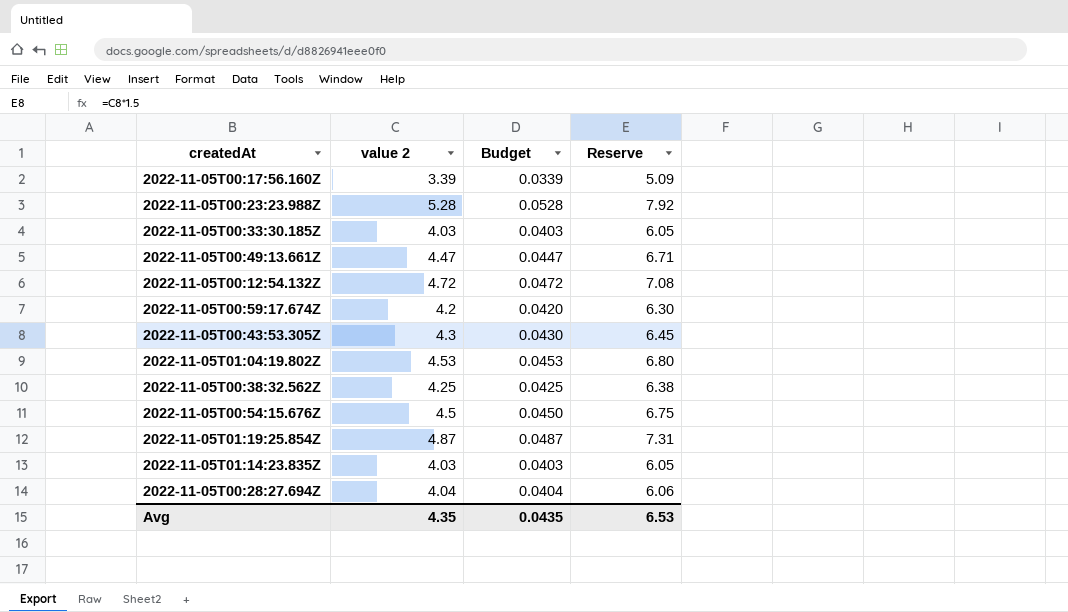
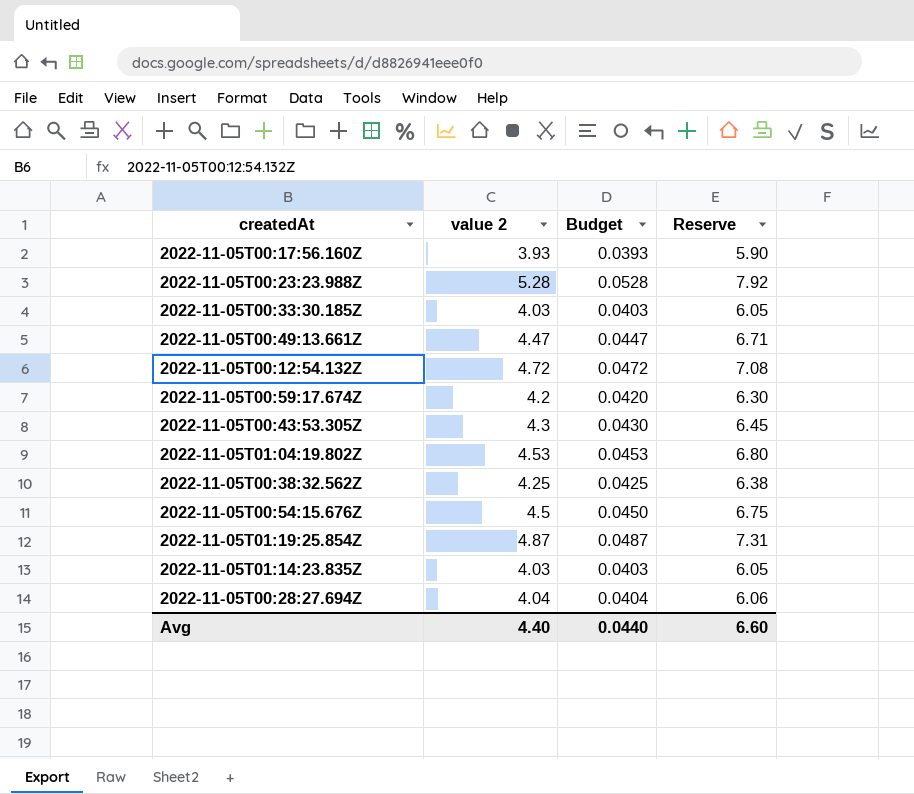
2022-11-05T00:17:56.160Z | value 2: 3.39 -> 3.93
2022-11-05T00:17:56.160Z | Budget: 0.0339 -> 0.0393
2022-11-05T00:17:56.160Z | Reserve: 5.09 -> 5.90
Avg | value 2: 4.35 -> 4.40
Avg | Budget: 0.0435 -> 0.0440
Avg | Reserve: 6.53 -> 6.60

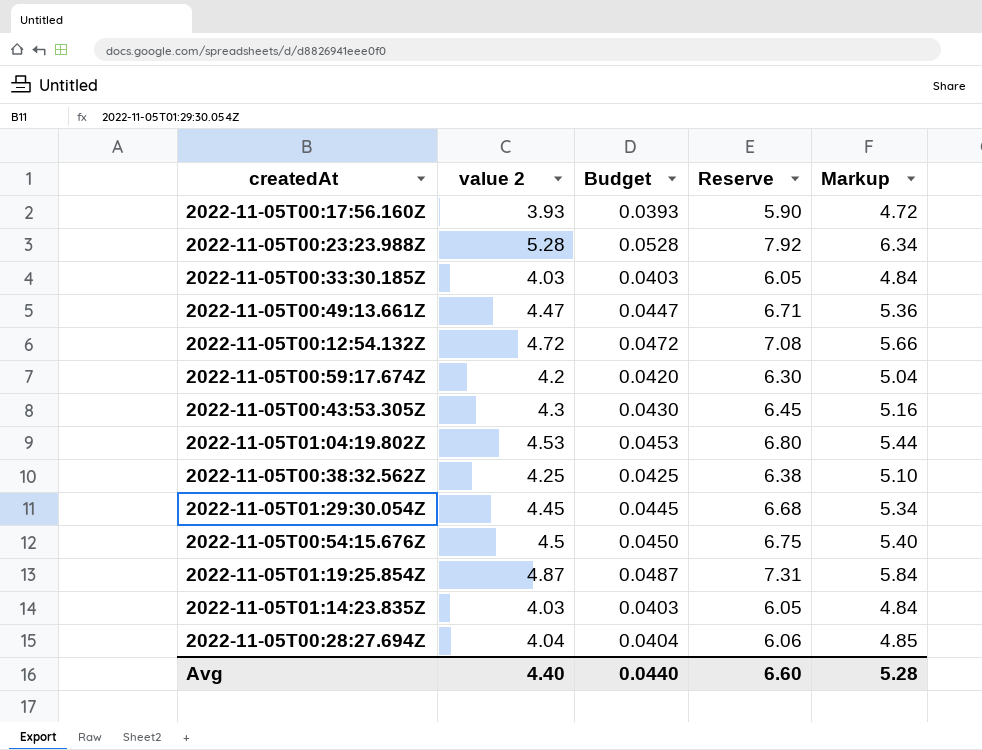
column Markup | formula: none -> [value 2] * 1.2
row 2022-11-05T01:29:30.054Z: none -> 4.45 | 0.0445 | 6.68 | 5.34

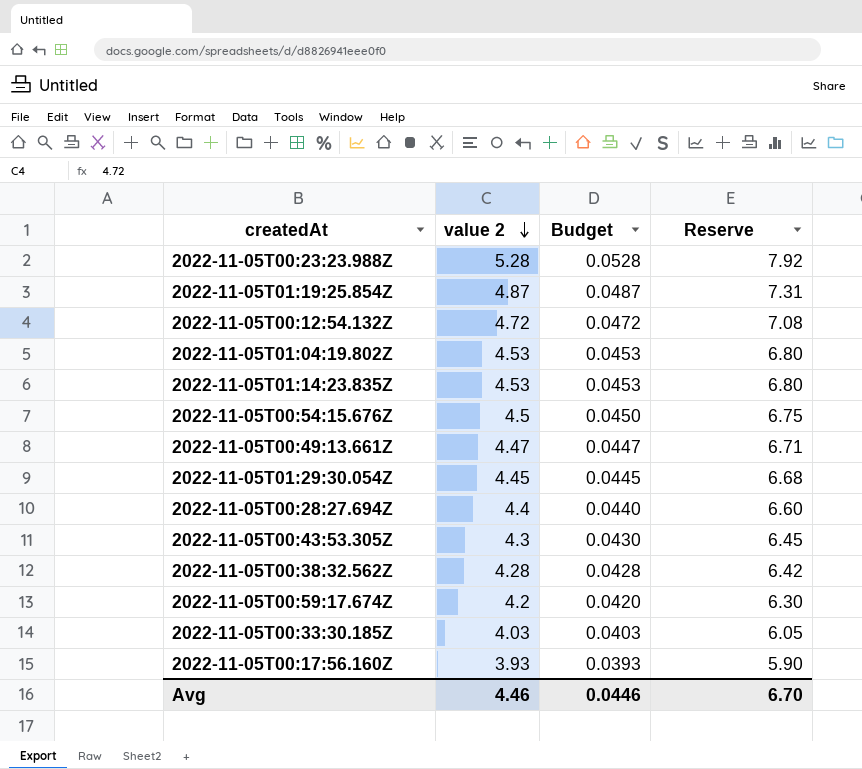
row order: none -> value 2 descending
column Markup | formula: [value 2] * 1.2 -> none
2022-11-05T01:14:23.835Z | value 2: 4.03 -> 4.53
2022-11-05T01:14:23.835Z | Budget: 0.0403 -> 0.0453
2022-11-05T01:14:23.835Z | Reserve: 6.05 -> 6.80
2022-11-05T00:28:27.694Z | value 2: 4.04 -> 4.4
2022-11-05T00:28:27.694Z | Budget: 0.0404 -> 0.0440
2022-11-05T00:28:27.694Z | Reserve: 6.06 -> 6.60
2022-11-05T00:38:32.562Z | value 2: 4.25 -> 4.28
2022-11-05T00:38:32.562Z | Budget: 0.0425 -> 0.0428
2022-11-05T00:38:32.562Z | Reserve: 6.38 -> 6.42
Avg | value 2: 4.40 -> 4.46
Avg | Budget: 0.0440 -> 0.0446
Avg | Reserve: 6.60 -> 6.70

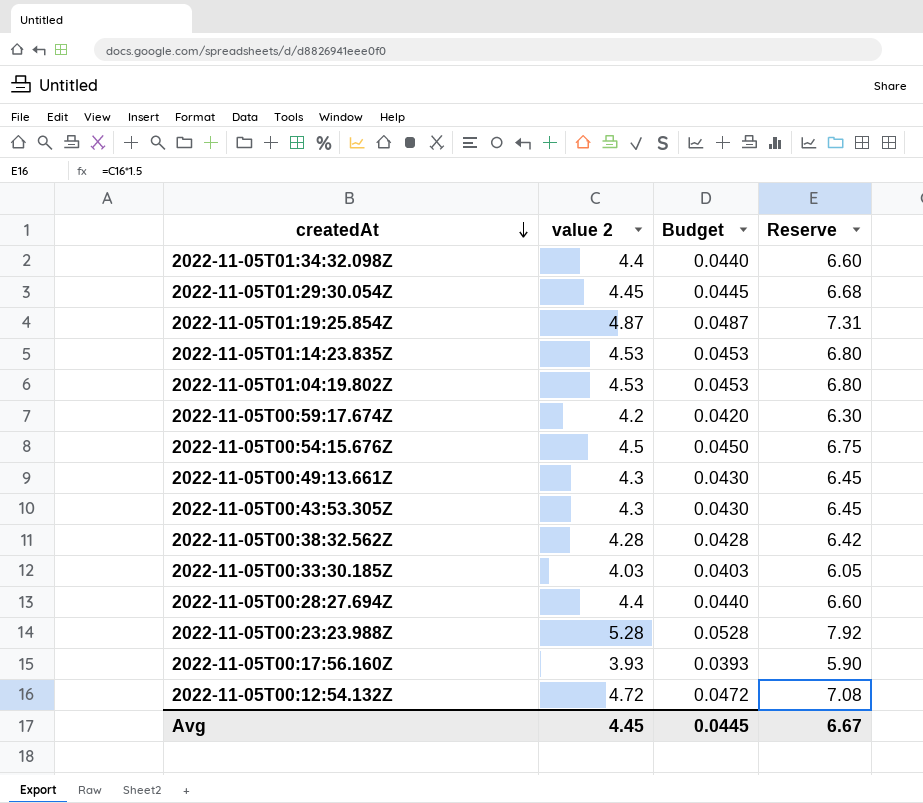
row order: value 2 descending -> createdAt descending
row 2022-11-05T01:34:32.098Z: none -> 4.4 | 0.0440 | 6.60
2022-11-05T00:49:13.661Z | value 2: 4.47 -> 4.3
2022-11-05T00:49:13.661Z | Budget: 0.0447 -> 0.0430
2022-11-05T00:49:13.661Z | Reserve: 6.71 -> 6.45
Avg | value 2: 4.46 -> 4.45
Avg | Budget: 0.0446 -> 0.0445
Avg | Reserve: 6.70 -> 6.67

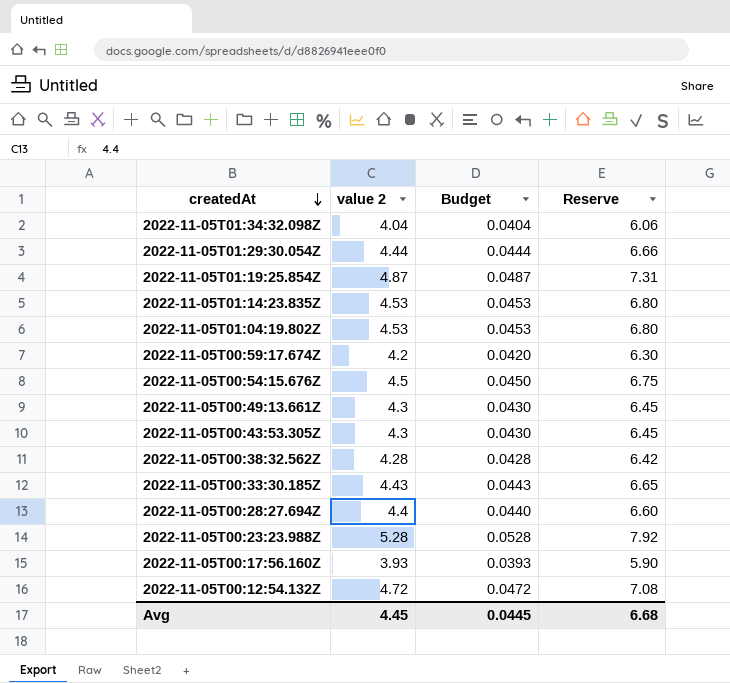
2022-11-05T01:34:32.098Z | value 2: 4.4 -> 4.04
2022-11-05T01:34:32.098Z | Budget: 0.0440 -> 0.0404
2022-11-05T01:34:32.098Z | Reserve: 6.60 -> 6.06
2022-11-05T01:29:30.054Z | value 2: 4.45 -> 4.44
2022-11-05T01:29:30.054Z | Budget: 0.0445 -> 0.0444
2022-11-05T01:29:30.054Z | Reserve: 6.68 -> 6.66
2022-11-05T00:33:30.185Z | value 2: 4.03 -> 4.43
2022-11-05T00:33:30.185Z | Budget: 0.0403 -> 0.0443
2022-11-05T00:33:30.185Z | Reserve: 6.05 -> 6.65
Avg | Reserve: 6.67 -> 6.68

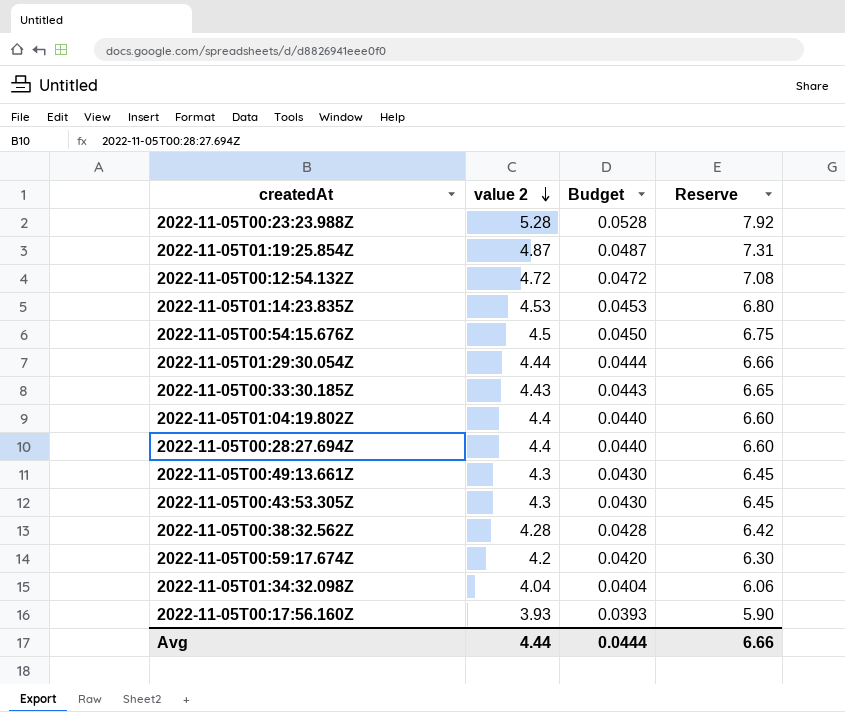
row order: createdAt descending -> value 2 descending
2022-11-05T01:04:19.802Z | value 2: 4.53 -> 4.4
2022-11-05T01:04:19.802Z | Budget: 0.0453 -> 0.0440
2022-11-05T01:04:19.802Z | Reserve: 6.80 -> 6.60
Avg | value 2: 4.45 -> 4.44
Avg | Budget: 0.0445 -> 0.0444
Avg | Reserve: 6.68 -> 6.66

